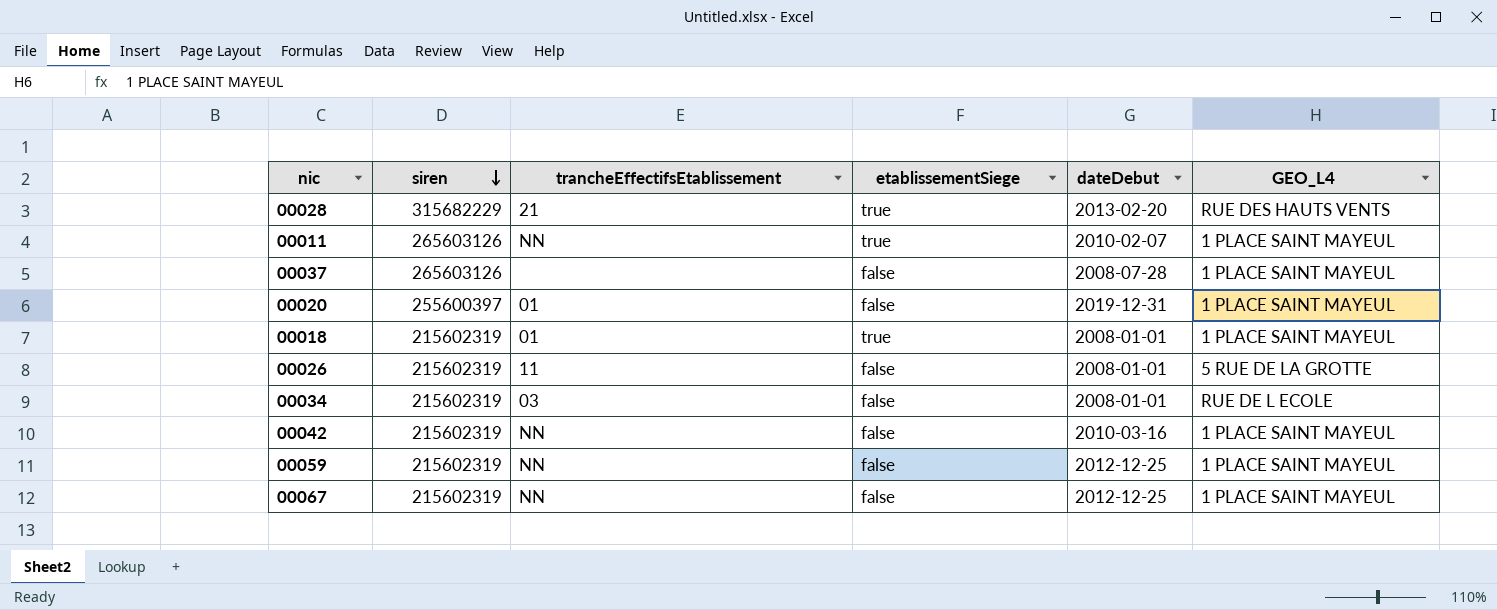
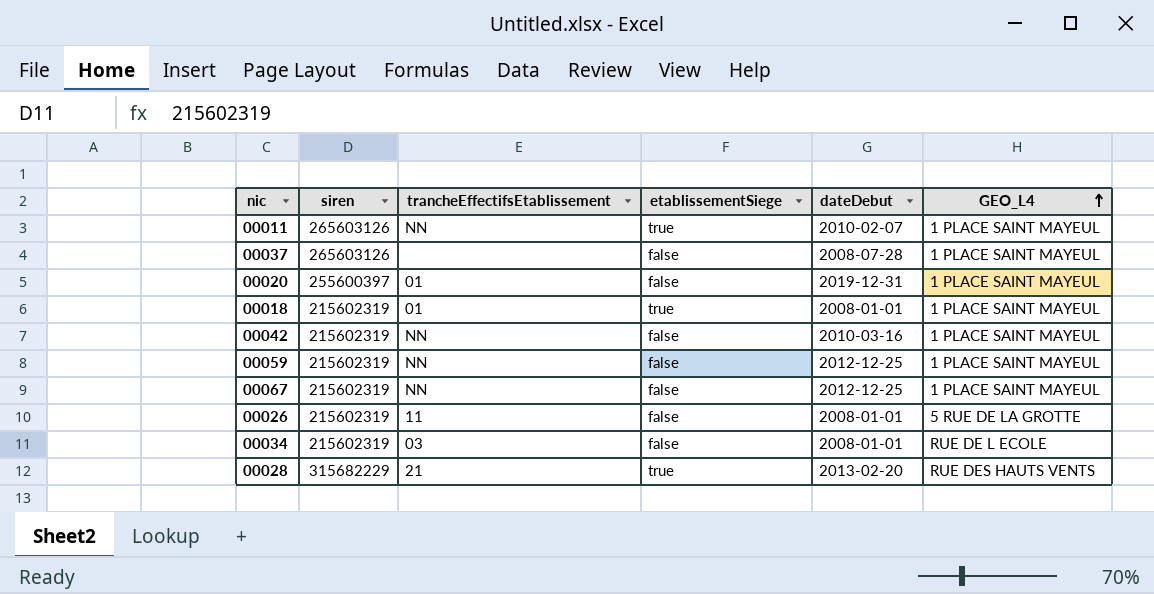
row order: siren descending -> GEO_L4 ascending

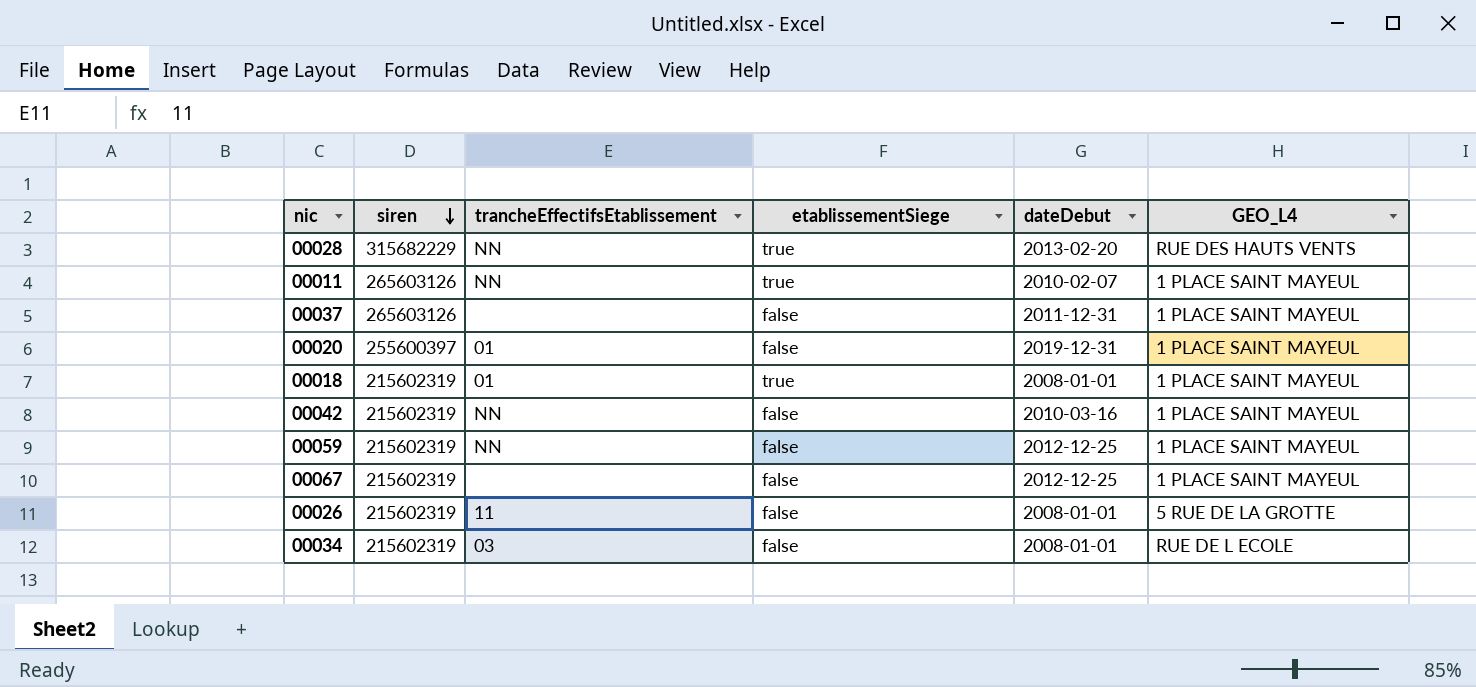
row order: GEO_L4 ascending -> siren descending
00028 | trancheEffectifsEtablissement: 21 -> NN
00037 | dateDebut: 2008-07-28 -> 2011-12-31
00067 | trancheEffectifsEtablissement: NN -> none

